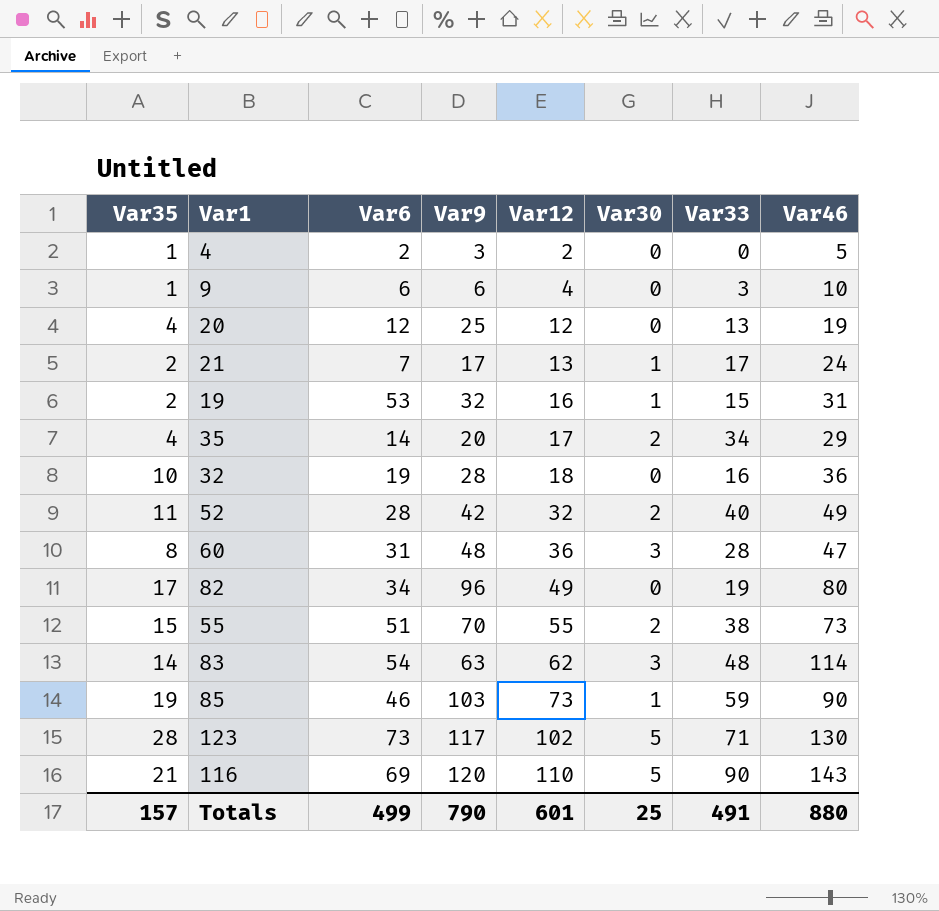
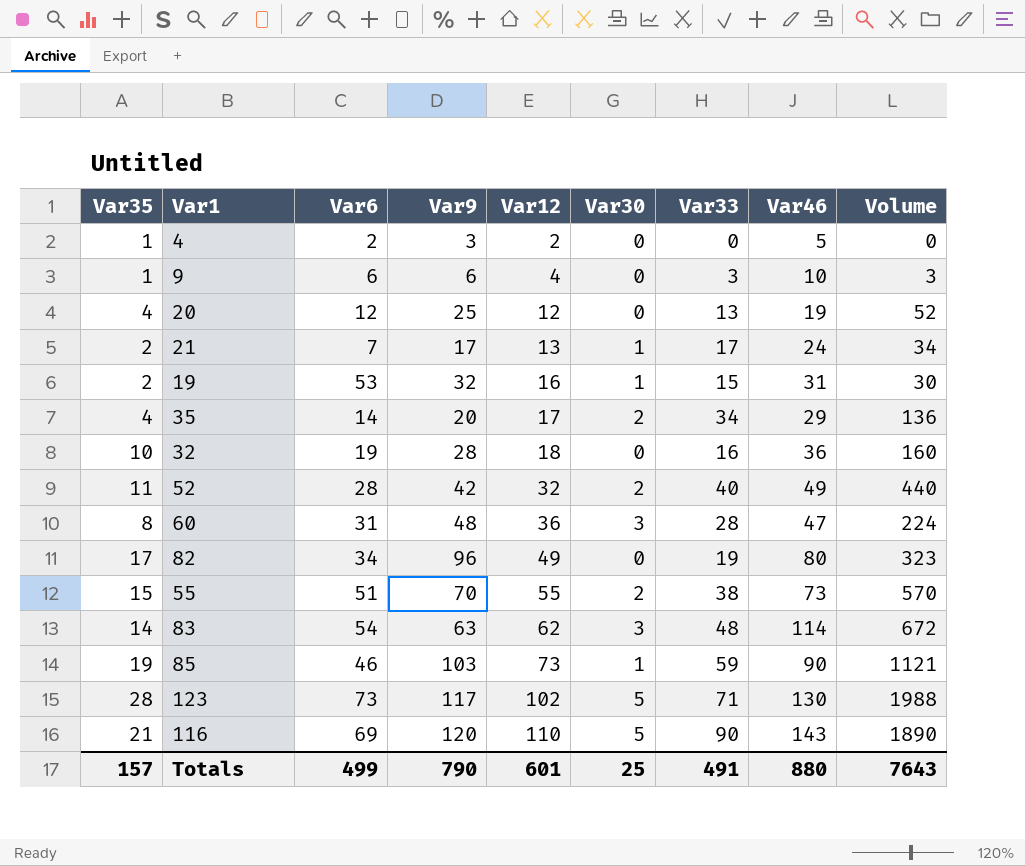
column Volume | formula: none -> [Var35] * [Var33]

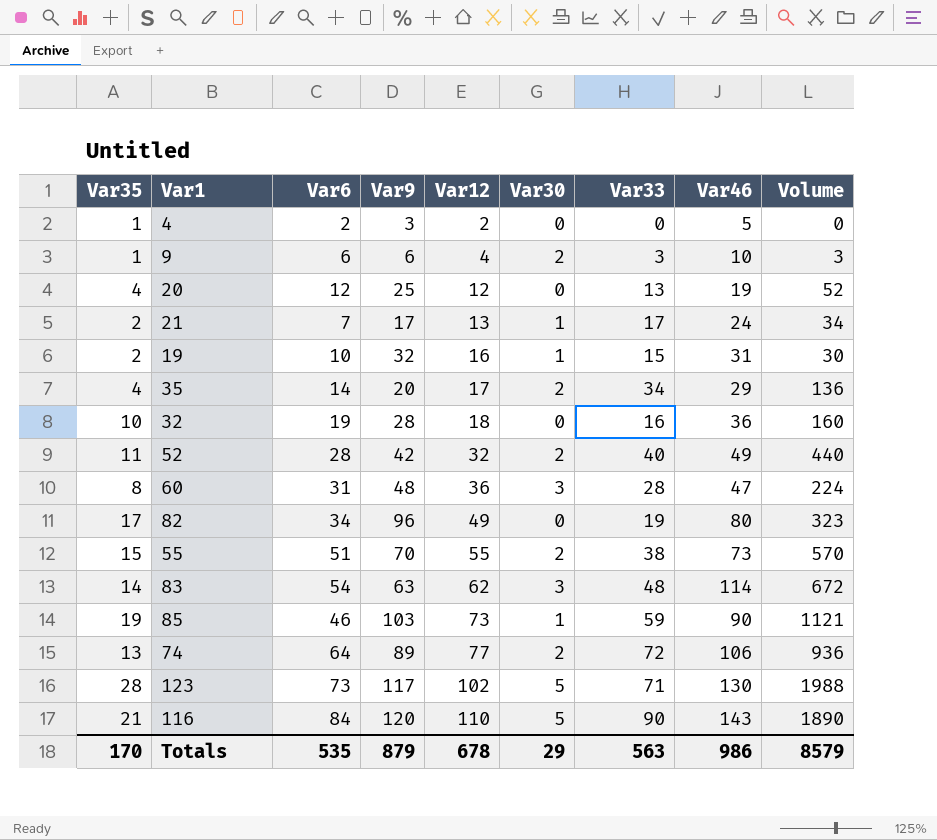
9 | Var30: 0 -> 2
19 | Var6: 53 -> 10
row 74: none -> 13 | 64 | 89 | 77 | 2 | 72 | 106 | 936
116 | Var6: 69 -> 84
Totals | Var35: 157 -> 170
Totals | Var6: 499 -> 535
Totals | Var9: 790 -> 879
Totals | Var12: 601 -> 678
Totals | Var30: 25 -> 29
Totals | Var33: 491 -> 563
Totals | Var46: 880 -> 986
Totals | Volume: 7643 -> 8579

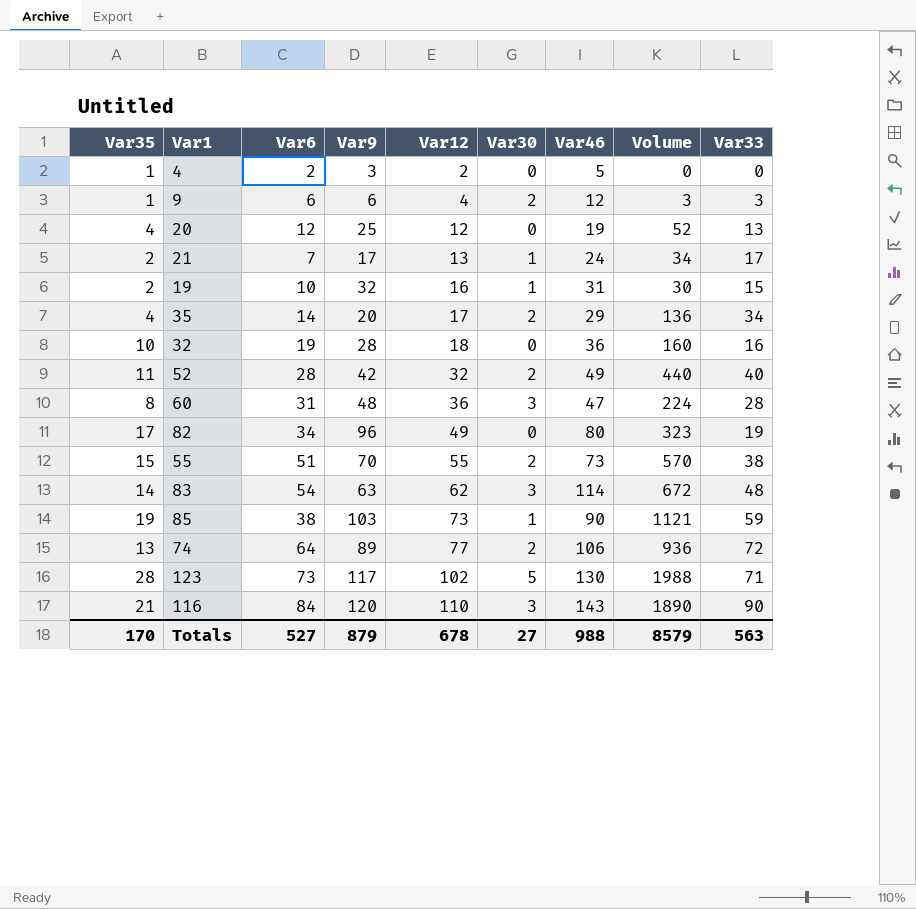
column Var33 | position: 7 -> 9
9 | Var46: 10 -> 12
85 | Var6: 46 -> 38
116 | Var30: 5 -> 3
Totals | Var6: 535 -> 527
Totals | Var30: 29 -> 27
Totals | Var46: 986 -> 988

